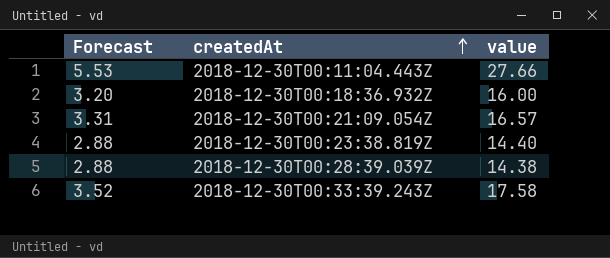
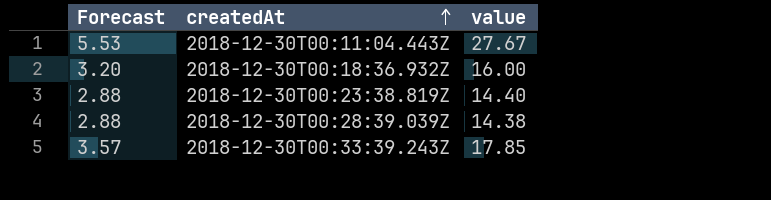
row 2018-12-30T00:21:09.054Z: 3.31 | 16.57 -> none
2018-12-30T00:11:04.443Z | value: 27.66 -> 27.67
2018-12-30T00:33:39.243Z | Forecast: 3.52 -> 3.57
2018-12-30T00:33:39.243Z | value: 17.58 -> 17.85

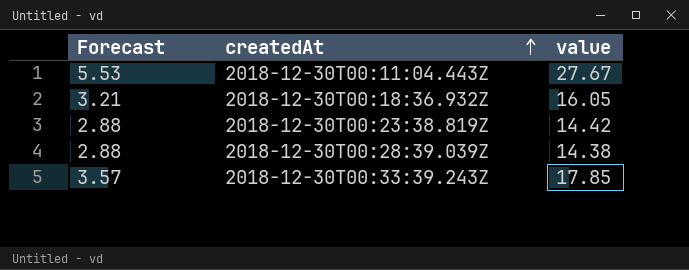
2018-12-30T00:18:36.932Z | Forecast: 3.20 -> 3.21
2018-12-30T00:18:36.932Z | value: 16.00 -> 16.05
2018-12-30T00:23:38.819Z | value: 14.40 -> 14.42

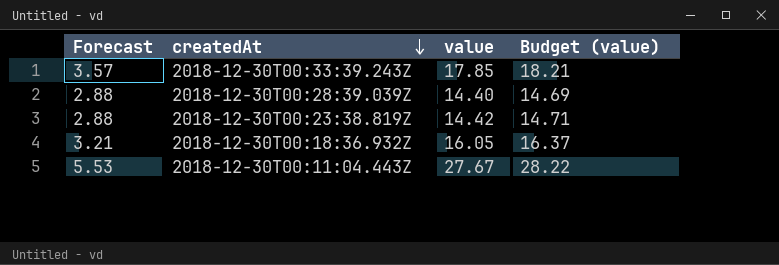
row order: createdAt ascending -> createdAt descending
column Budget (value) | formula: none -> [value] * 1.02
2018-12-30T00:28:39.039Z | value: 14.38 -> 14.40

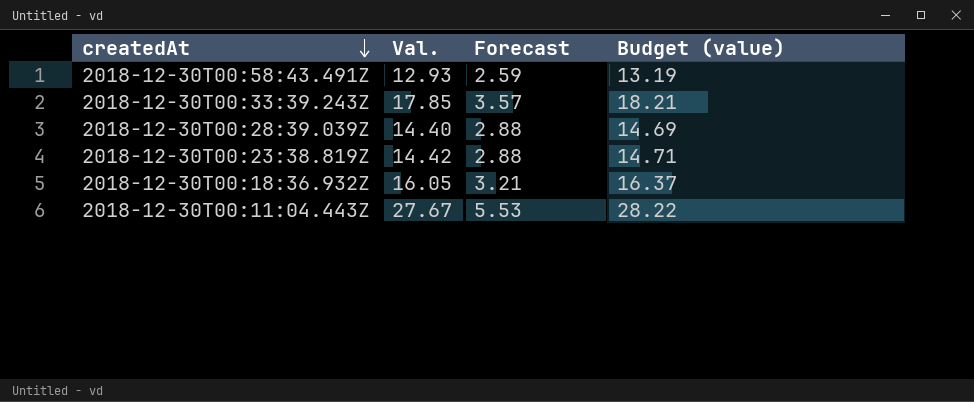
column name: value -> Val.
column Forecast | position: 1 -> 3
row 2018-12-30T00:58:43.491Z: none -> 12.93 | 2.59 | 13.19

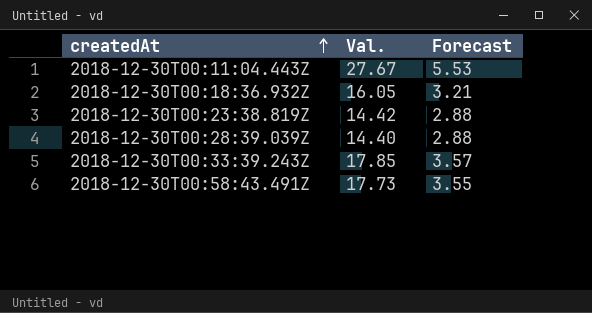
row order: createdAt descending -> createdAt ascending
column Budget (value) | formula: [Val.] * 1.02 -> none
2018-12-30T00:58:43.491Z | Val.: 12.93 -> 17.73
2018-12-30T00:58:43.491Z | Forecast: 2.59 -> 3.55

